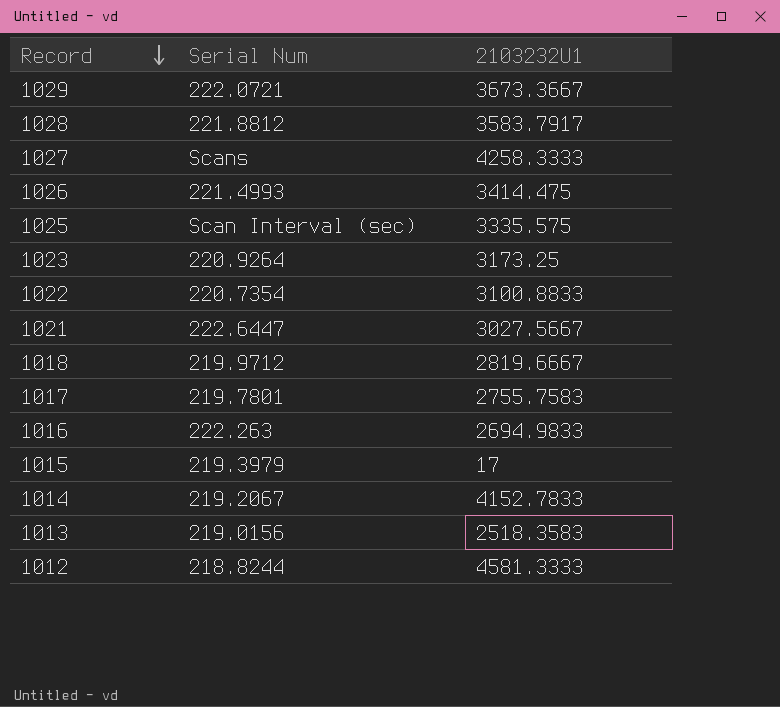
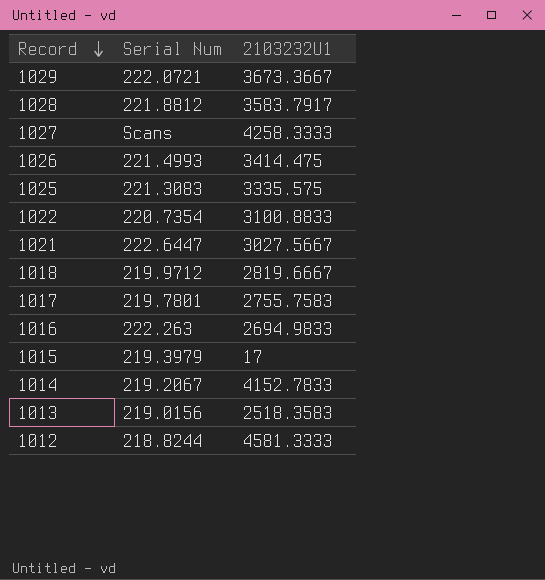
row 1023: 220.9264 | 3173.25 -> none
1025 | Serial Num: Scan Interval (sec) -> 221.3083

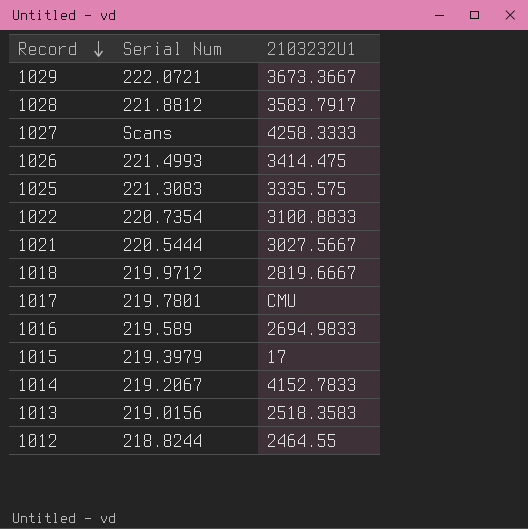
1021 | Serial Num: 222.6447 -> 220.5444
1017 | 2103232U1: 2755.7583 -> CMU
1016 | Serial Num: 222.263 -> 219.589
1012 | 2103232U1: 4581.3333 -> 2464.55

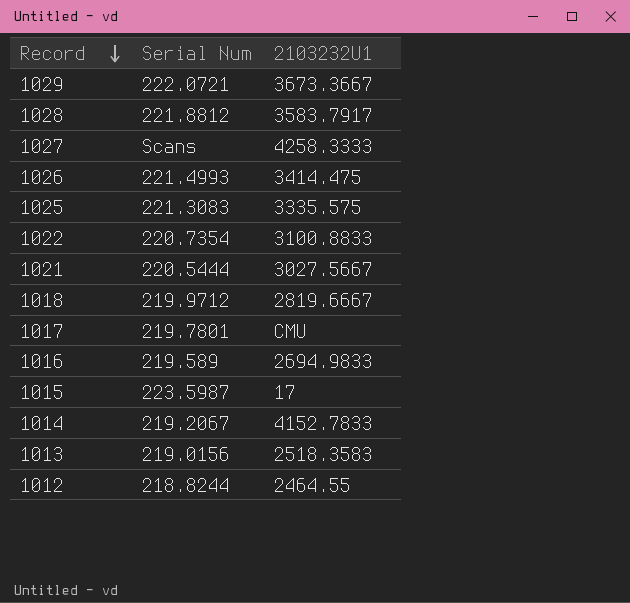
1015 | Serial Num: 219.3979 -> 223.5987

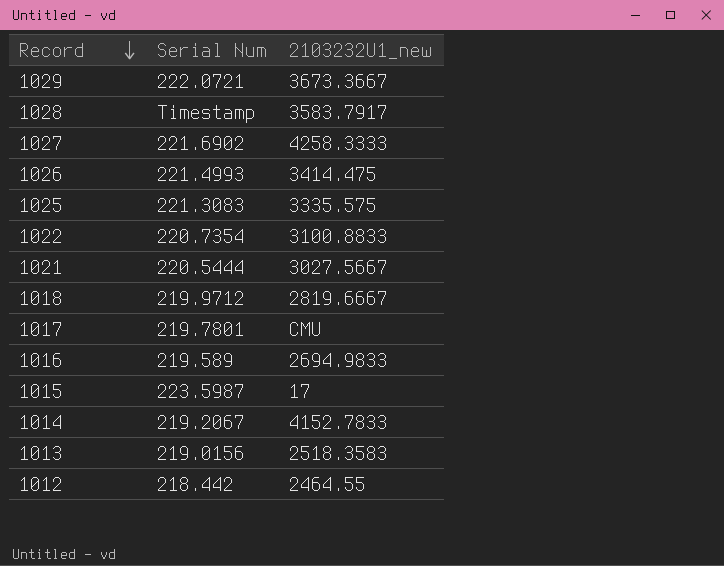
column name: 2103232U1 -> 2103232U1_new
1028 | Serial Num: 221.8812 -> Timestamp
1027 | Serial Num: Scans -> 221.6902
1012 | Serial Num: 218.8244 -> 218.442

